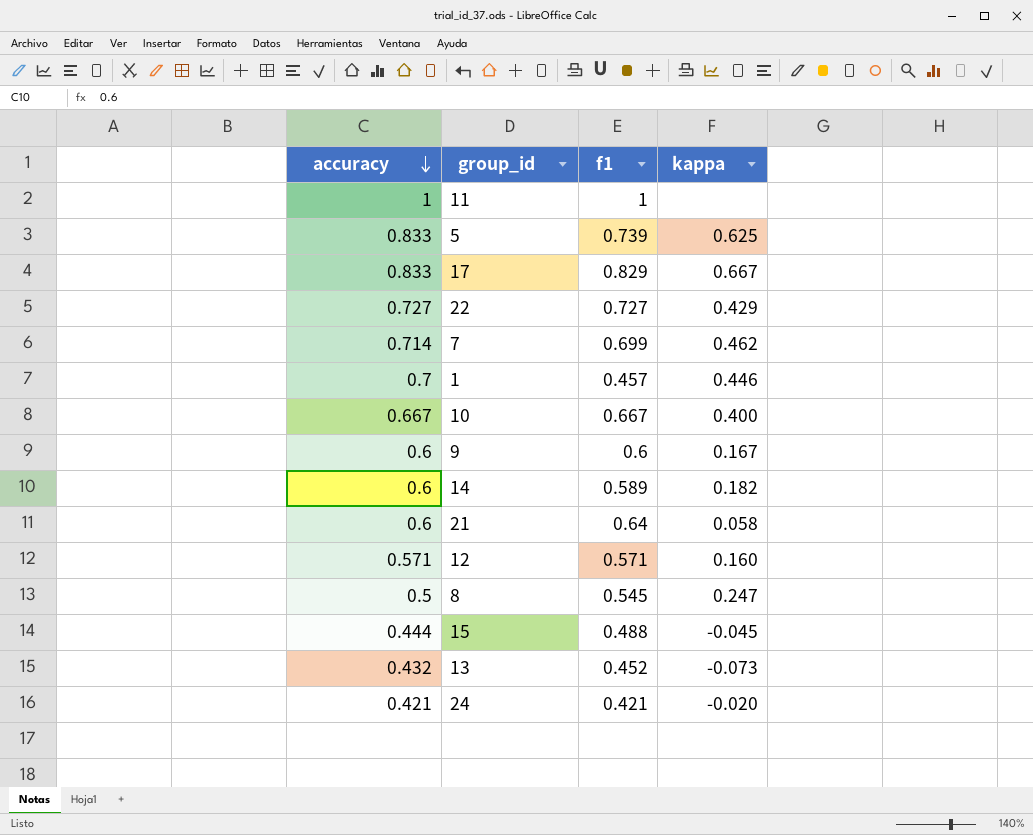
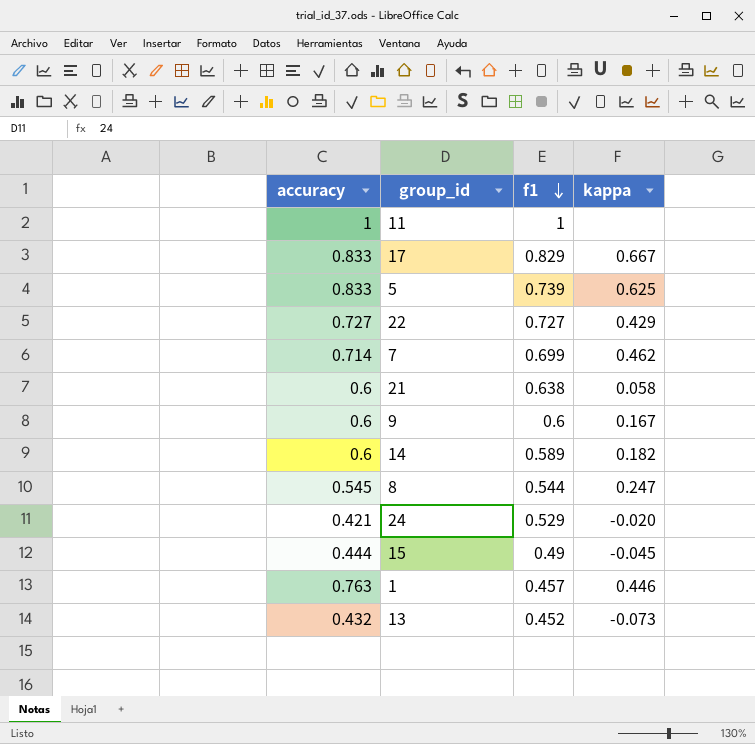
row order: accuracy descending -> f1 descending
row 10: 0.667 | 0.667 | 0.400 -> none
row 12: 0.571 | 0.571 | 0.160 -> none
21 | f1: 0.64 -> 0.638
8 | accuracy: 0.5 -> 0.545
8 | f1: 0.545 -> 0.544
24 | f1: 0.421 -> 0.529
15 | f1: 0.488 -> 0.49
1 | accuracy: 0.7 -> 0.763

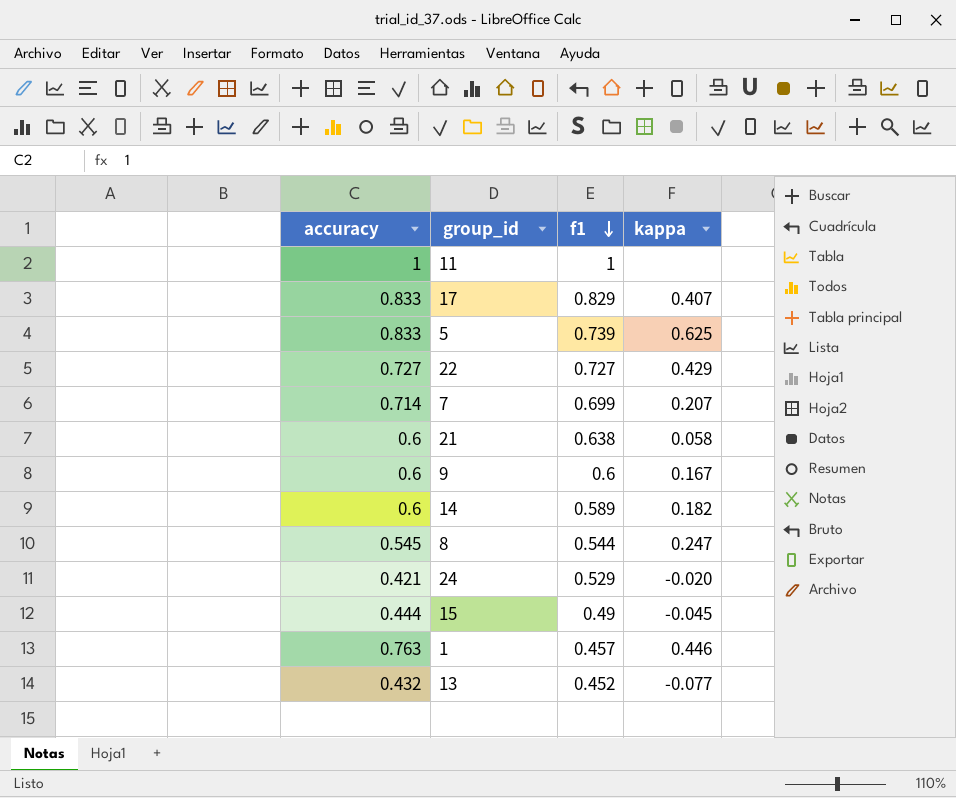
17 | kappa: 0.667 -> 0.407
7 | kappa: 0.462 -> 0.207
13 | kappa: -0.073 -> -0.077

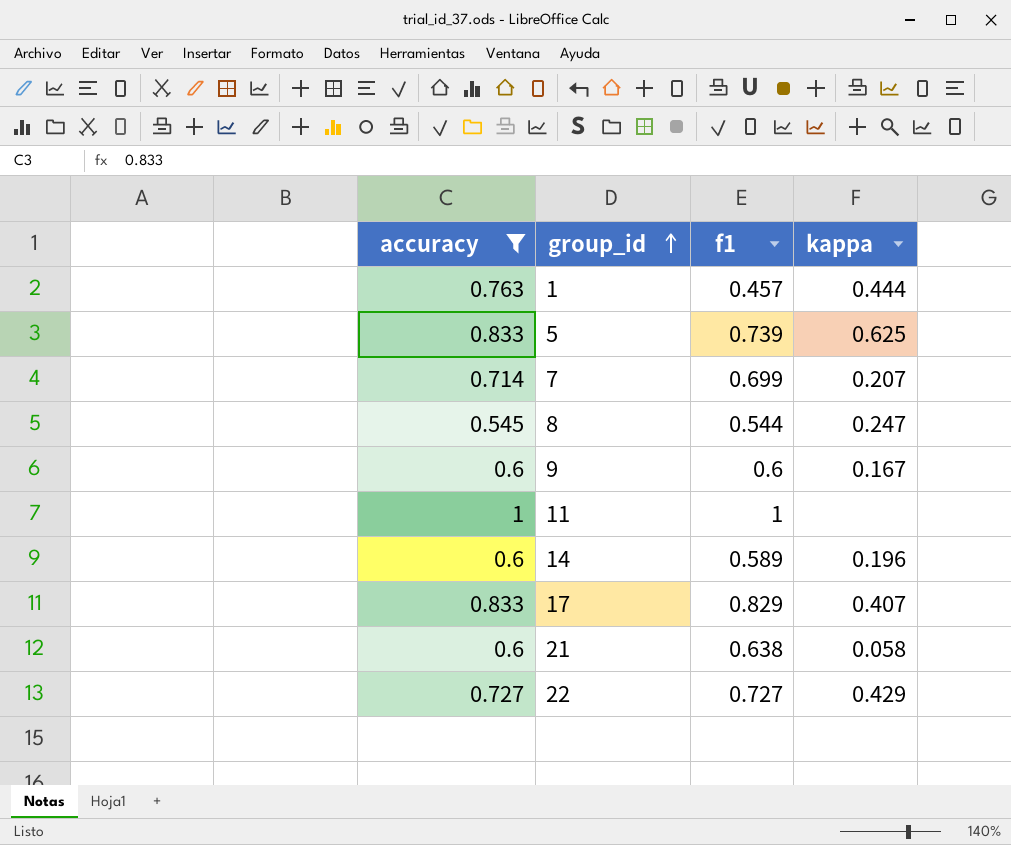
filter: none -> accuracy >= 0.545
row order: f1 descending -> group_id ascending
1 | kappa: 0.446 -> 0.444
14 | kappa: 0.182 -> 0.196

